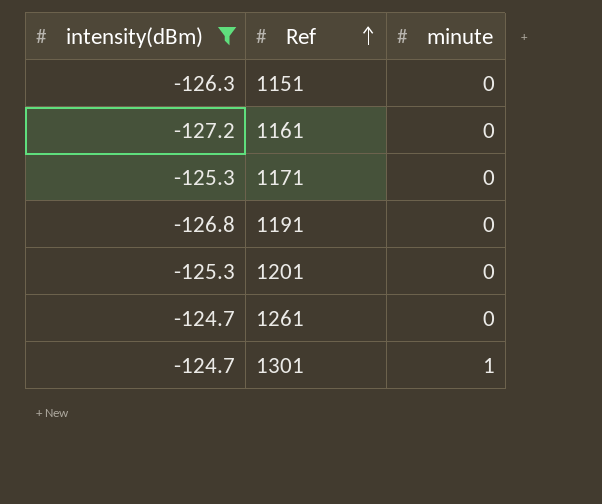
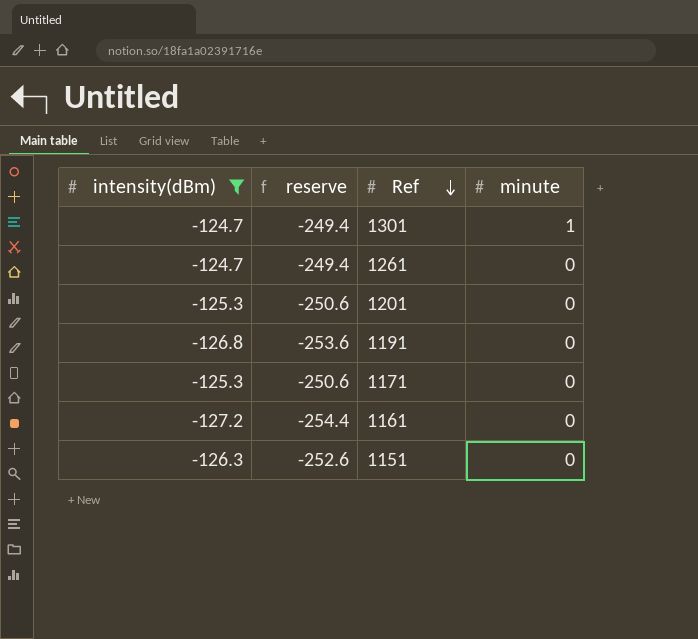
row order: Ref ascending -> Ref descending
column reserve | formula: none -> [intensity(dBm)] * 2

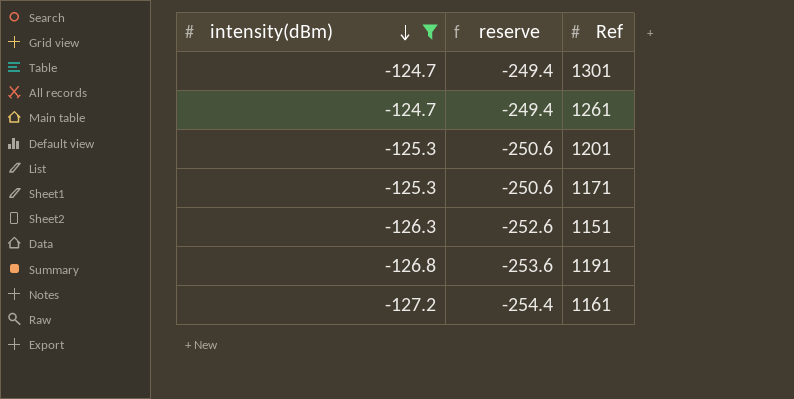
row order: Ref descending -> intensity(dBm) descending
column minute | position: 4 -> none

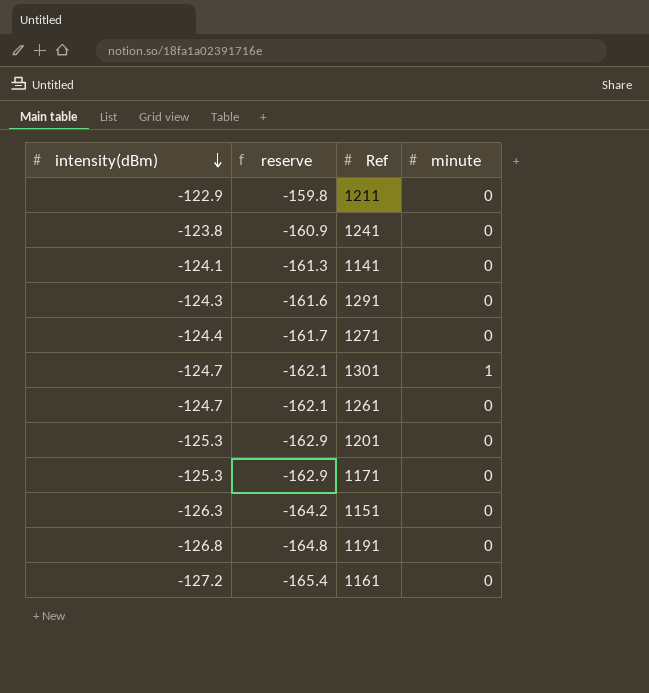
filter: intensity(dBm) <= -124.7 -> none
column reserve | formula: [intensity(dBm)] * 2 -> [intensity(dBm)] * 1.3
column minute | position: none -> 4

